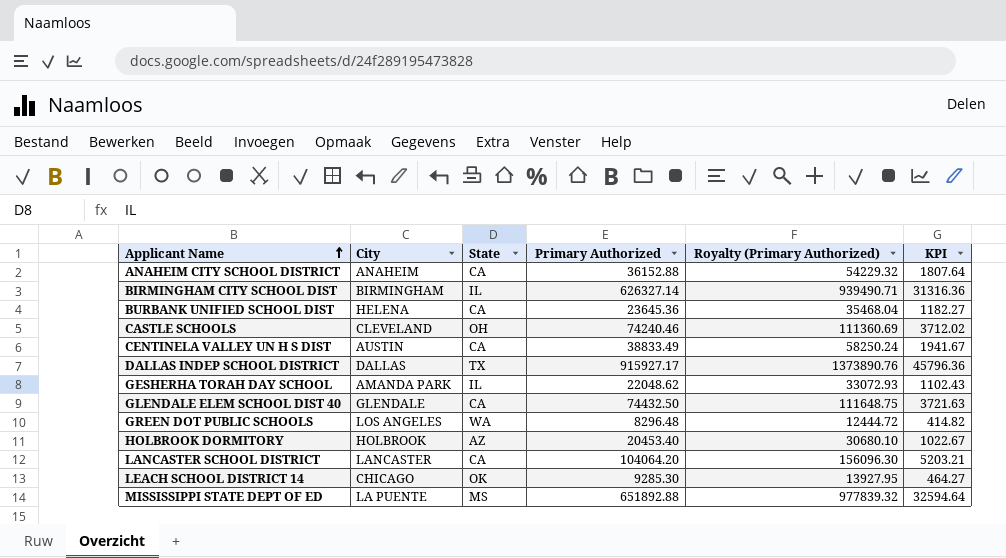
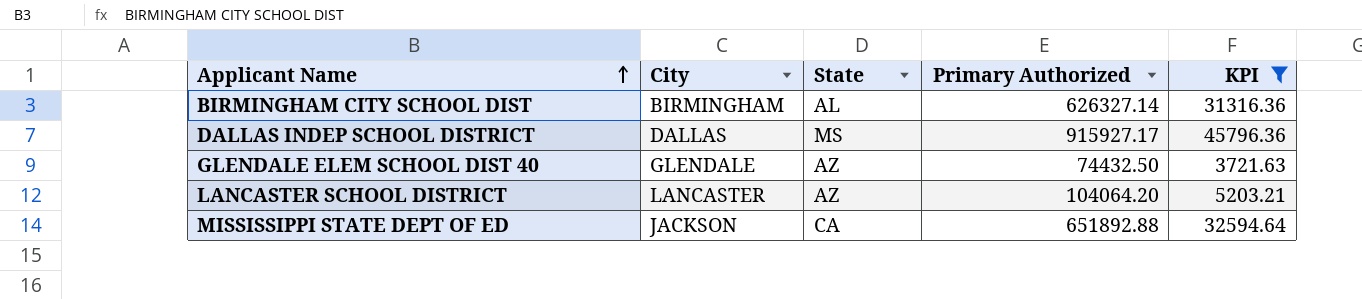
filter: none -> KPI >= 3721.63
column Royalty (Primary Authorized) | formula: [Primary Authorized] * 1.5 -> none
BIRMINGHAM CITY SCHOOL DIST | State: IL -> AL
DALLAS INDEP SCHOOL DISTRICT | State: TX -> MS
GLENDALE ELEM SCHOOL DIST 40 | State: CA -> AZ
LANCASTER SCHOOL DISTRICT | State: CA -> AZ
MISSISSIPPI STATE DEPT OF ED | City: LA PUENTE -> JACKSON
MISSISSIPPI STATE DEPT OF ED | State: MS -> CA

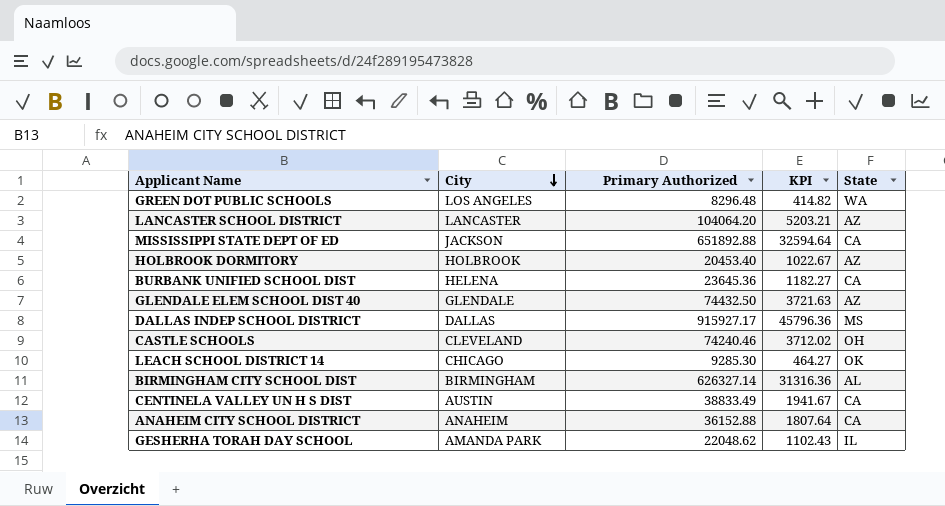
filter: KPI >= 3721.63 -> none
row order: Applicant Name ascending -> City descending
column State | position: 3 -> 5

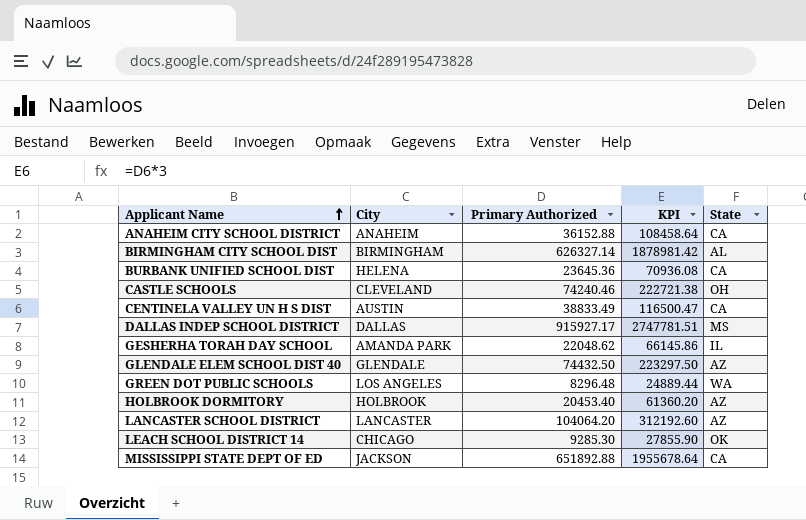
row order: City descending -> Applicant Name ascending
column KPI | formula: [Primary Authorized] * 0.05 -> [Primary Authorized] * 3

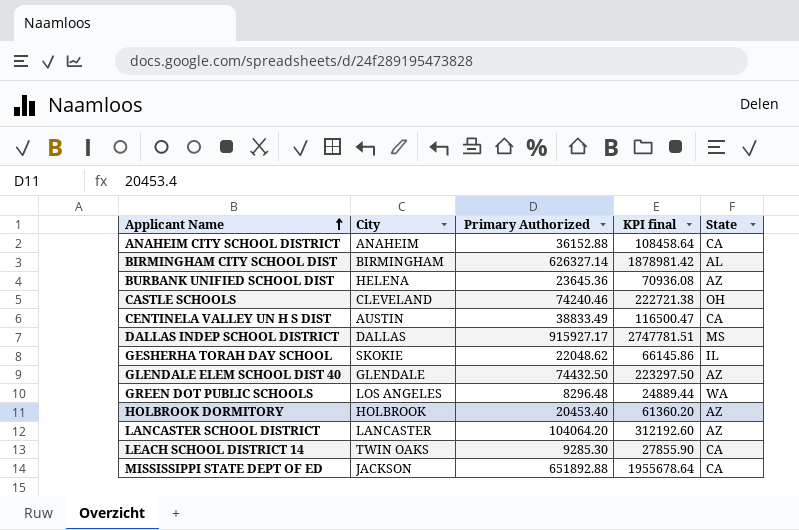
column name: KPI -> KPI final
BURBANK UNIFIED SCHOOL DIST | State: CA -> AZ
GESHERHA TORAH DAY SCHOOL | City: AMANDA PARK -> SKOKIE
LEACH SCHOOL DISTRICT 14 | City: CHICAGO -> TWIN OAKS
LEACH SCHOOL DISTRICT 14 | State: OK -> CA

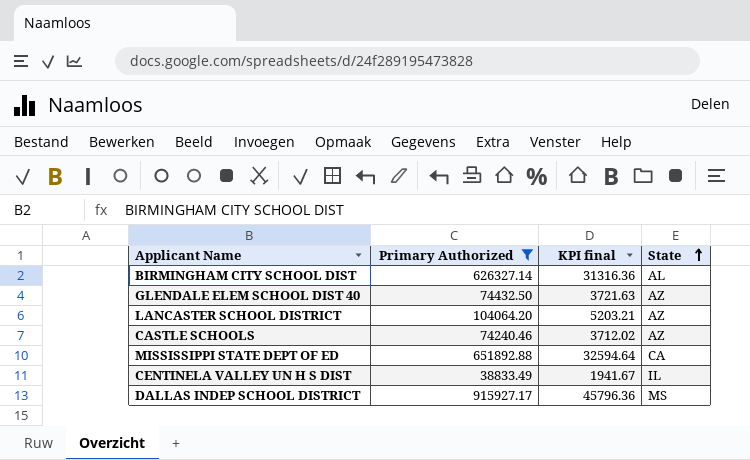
filter: none -> Primary Authorized >= 38833.49
row order: Applicant Name ascending -> State ascending
column City | position: 2 -> none
column KPI final | formula: [Primary Authorized] * 3 -> [Primary Authorized] * 0.05
CASTLE SCHOOLS | State: OH -> AZ
CENTINELA VALLEY UN H S DIST | State: CA -> IL

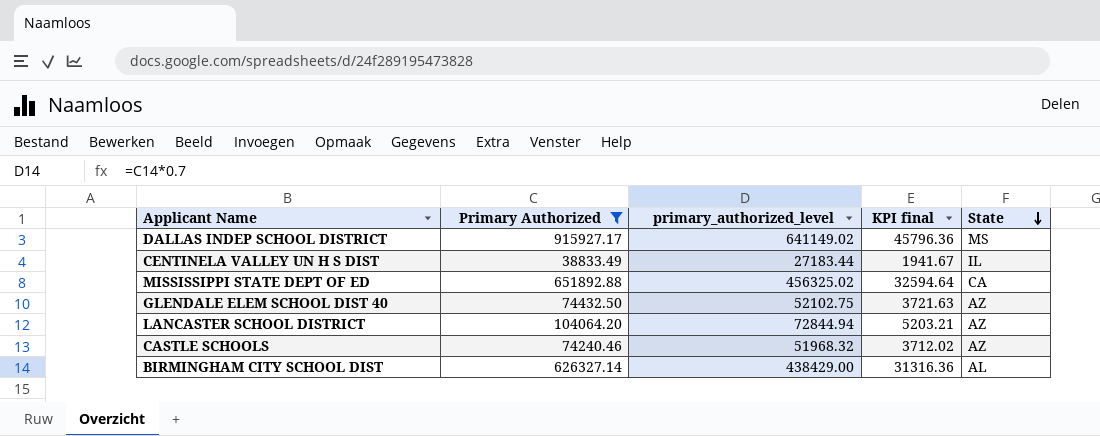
row order: State ascending -> State descending
column primary_authorized_level | formula: none -> [Primary Authorized] * 0.7

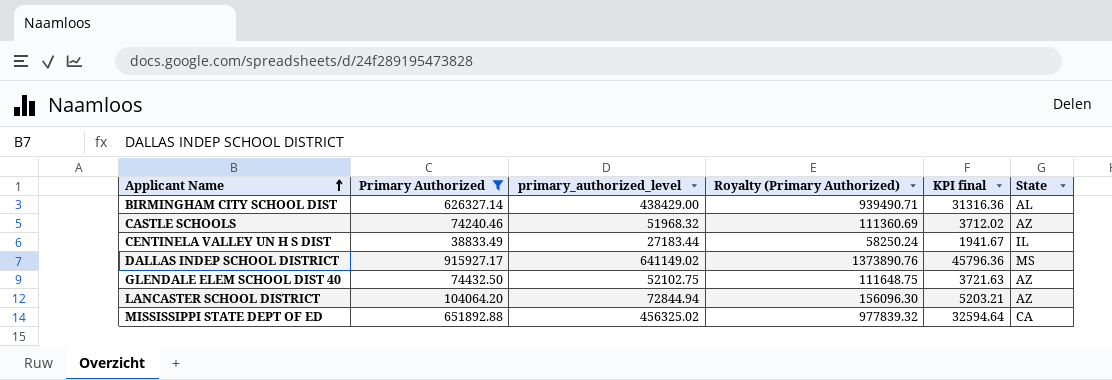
row order: State descending -> Applicant Name ascending
column Royalty (Primary Authorized) | formula: none -> [Primary Authorized] * 1.5

